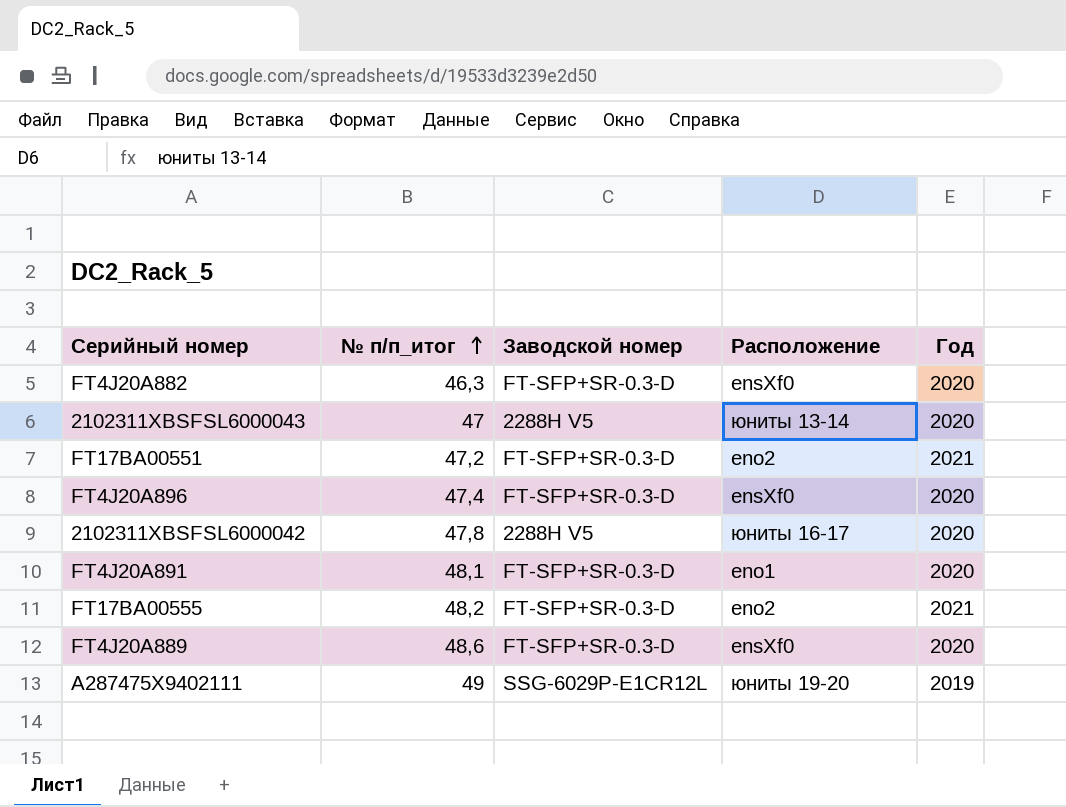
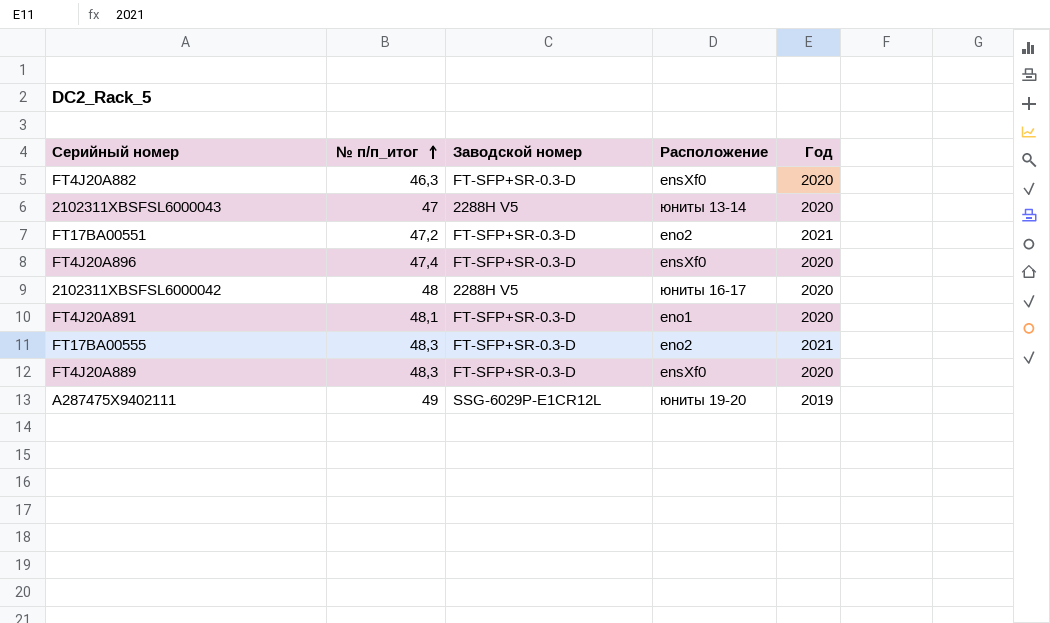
2102311XBSFSL6000042 | № п/п_итог: 47,8 -> 48
FT17BA00555 | № п/п_итог: 48,2 -> 48,3
FT4J20A889 | № п/п_итог: 48,6 -> 48,3

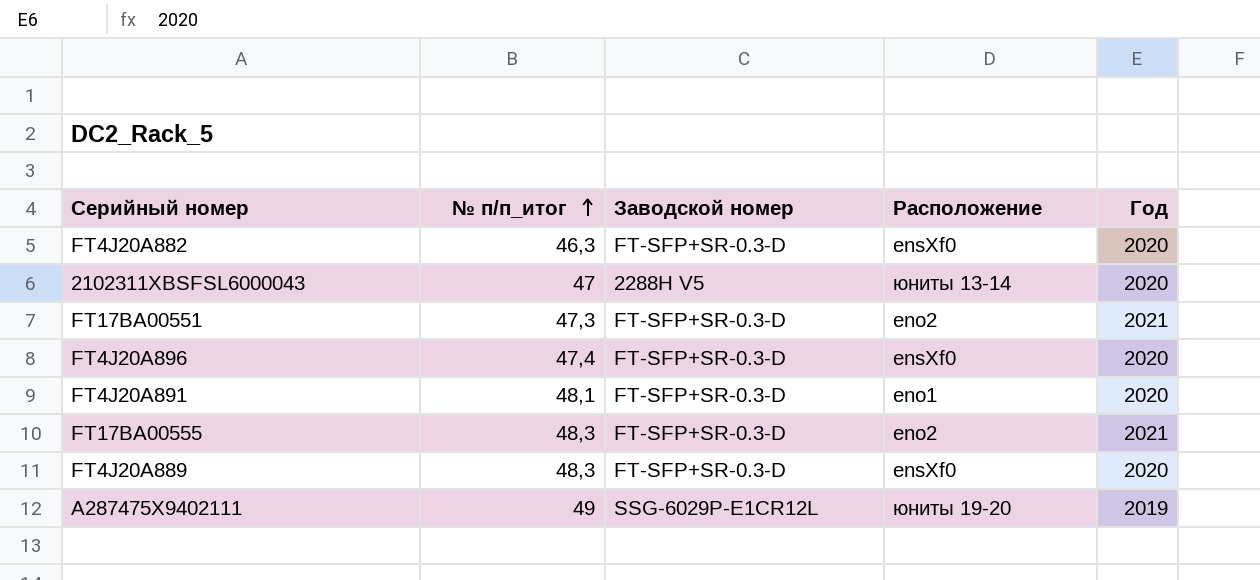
row 2102311XBSFSL6000042: 48 | 2288H V5 | юниты 16-17 | 2020 -> none
FT17BA00551 | № п/п_итог: 47,2 -> 47,3

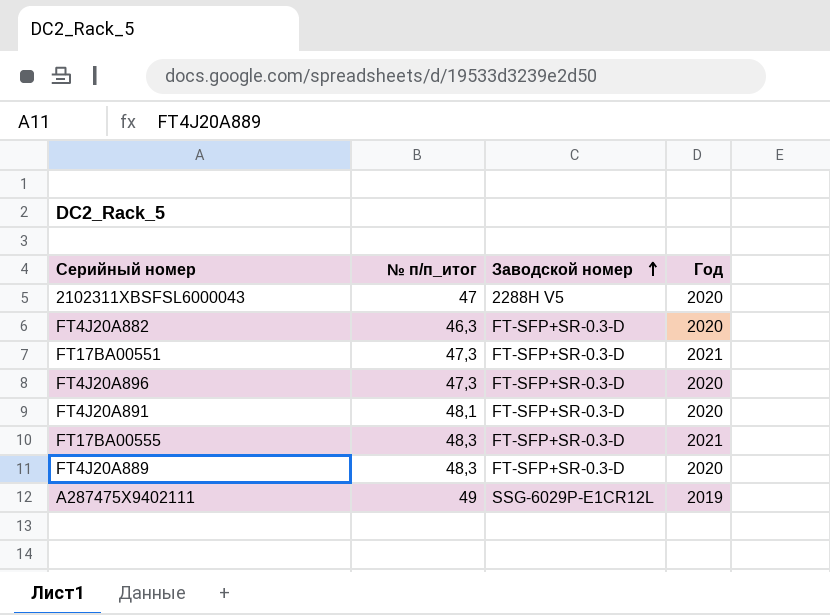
row order: № п/п_итог ascending -> Заводской номер ascending
column Расположение | position: 4 -> none
FT4J20A896 | № п/п_итог: 47,4 -> 47,3

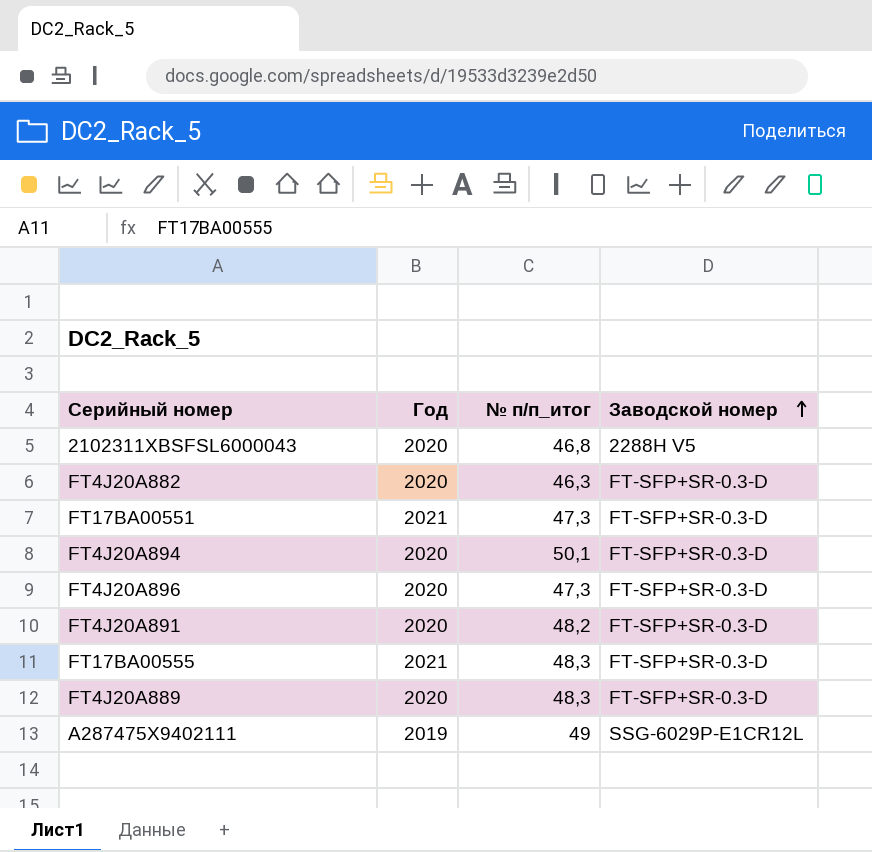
column Год | position: 4 -> 2
2102311XBSFSL6000043 | № п/п_итог: 47 -> 46,8
row FT4J20A894: none -> 2020 | 50,1 | FT-SFP+SR-0.3-D
FT4J20A891 | № п/п_итог: 48,1 -> 48,2

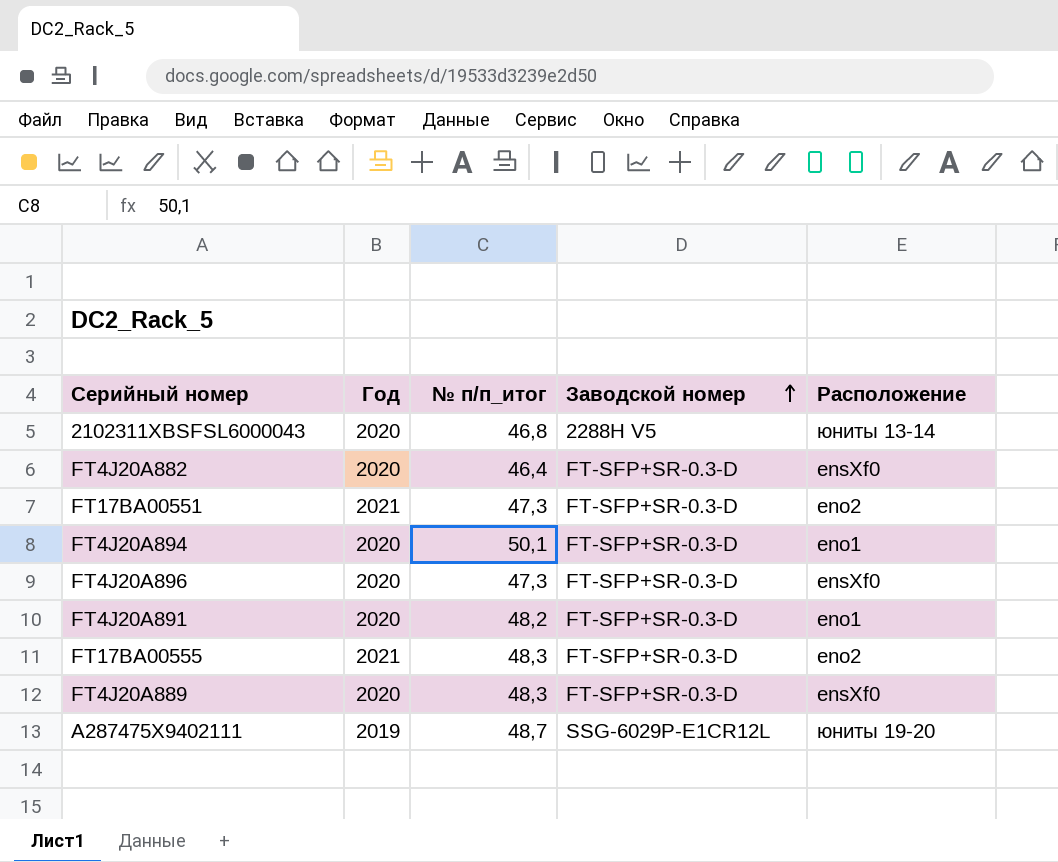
column Расположение | position: none -> 5
FT4J20A882 | № п/п_итог: 46,3 -> 46,4
A287475X9402111 | № п/п_итог: 49 -> 48,7

